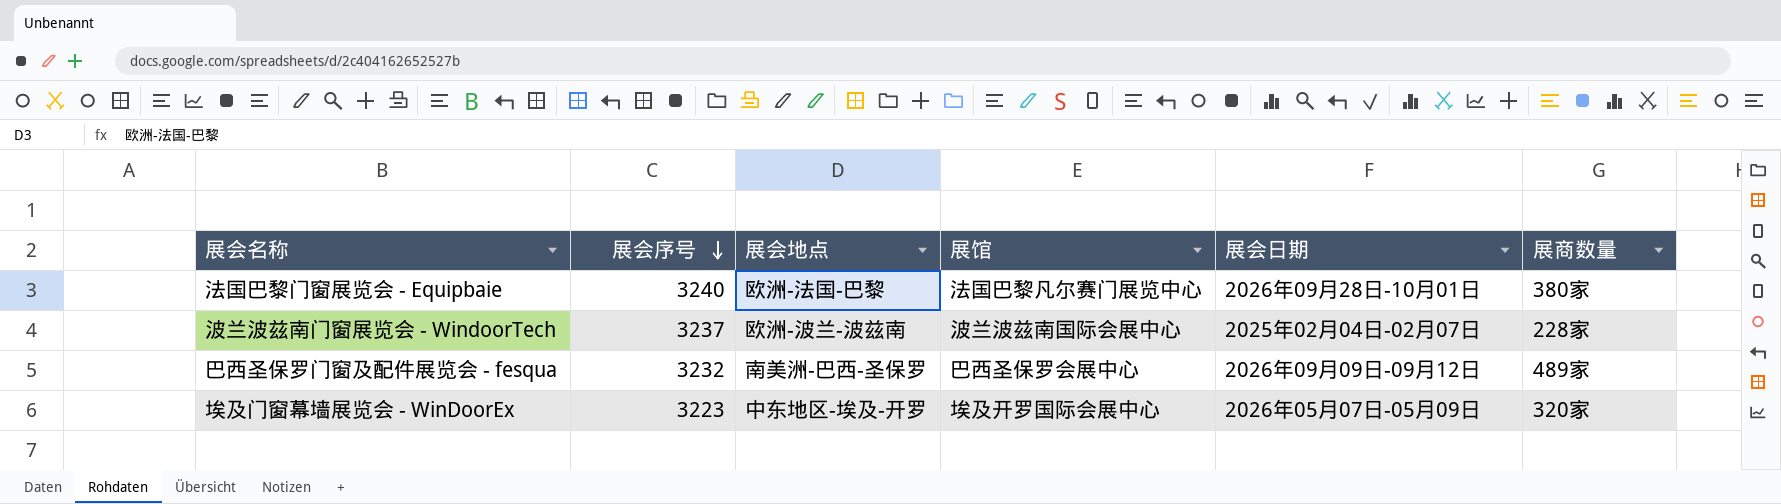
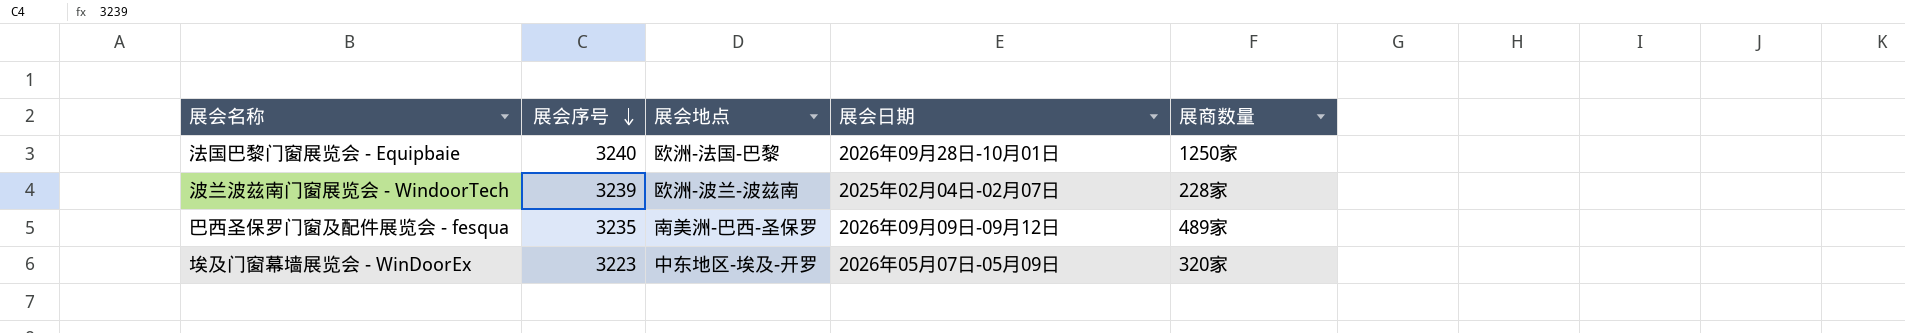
column 展馆 | position: 4 -> none
法国巴黎门窗展览会 - Equipbaie | 展商数量: 380家 -> 1250家
波兰波兹南门窗展览会 - WindoorTech | 展会序号: 3237 -> 3239
巴西圣保罗门窗及配件展览会 - fesqua | 展会序号: 3232 -> 3235

